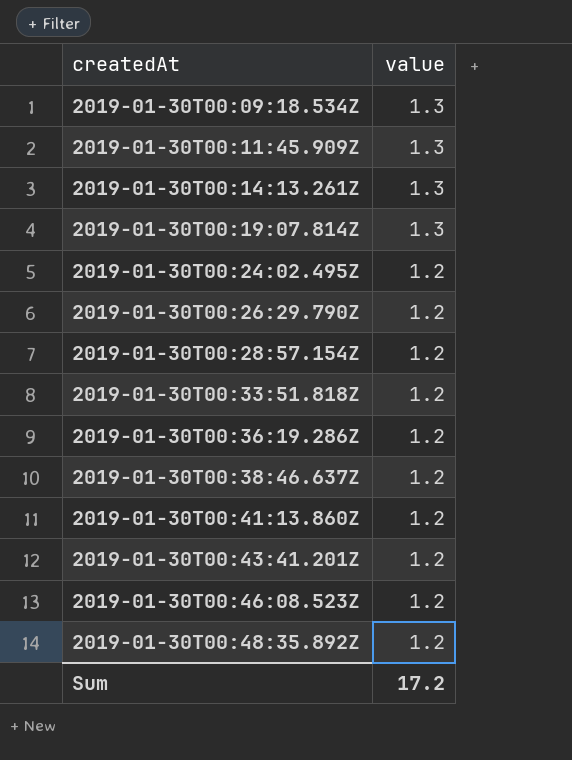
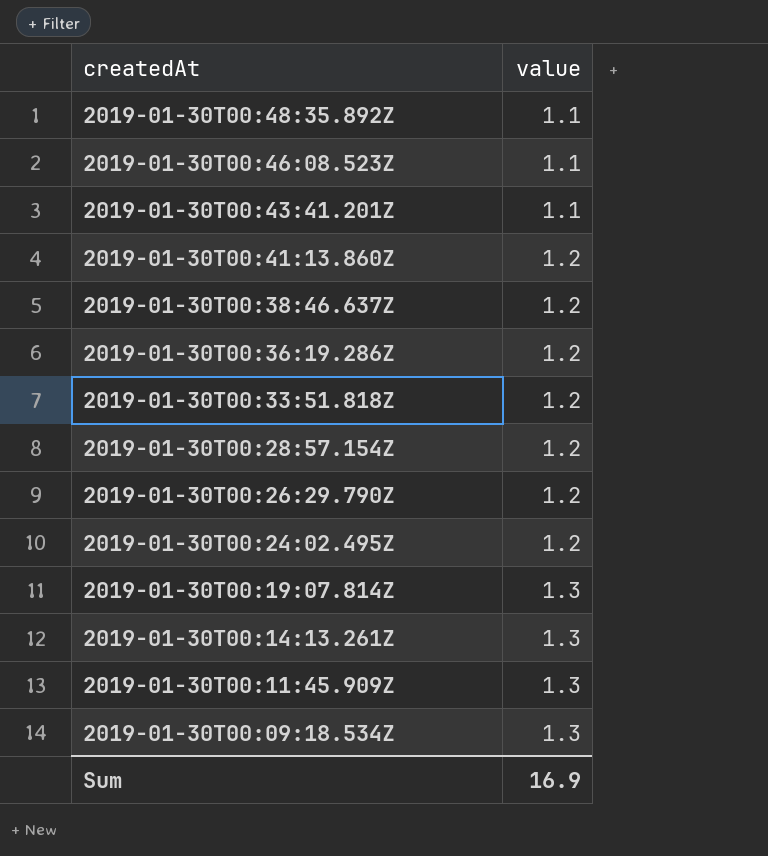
row order: createdAt ascending -> createdAt descending
2019-01-30T00:48:35.892Z | value: 1.2 -> 1.1
2019-01-30T00:46:08.523Z | value: 1.2 -> 1.1
2019-01-30T00:43:41.201Z | value: 1.2 -> 1.1
Sum | value: 17.2 -> 16.9

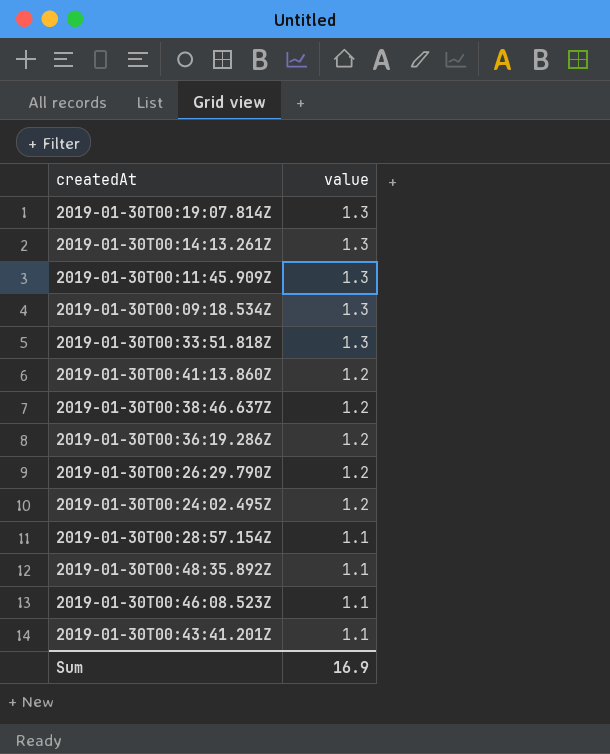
row order: createdAt descending -> value descending
2019-01-30T00:33:51.818Z | value: 1.2 -> 1.3
2019-01-30T00:28:57.154Z | value: 1.2 -> 1.1

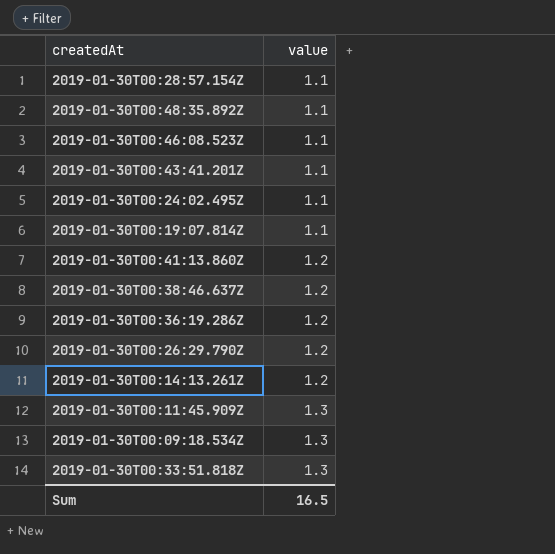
row order: value descending -> value ascending
2019-01-30T00:24:02.495Z | value: 1.2 -> 1.1
2019-01-30T00:19:07.814Z | value: 1.3 -> 1.1
2019-01-30T00:14:13.261Z | value: 1.3 -> 1.2
Sum | value: 16.9 -> 16.5

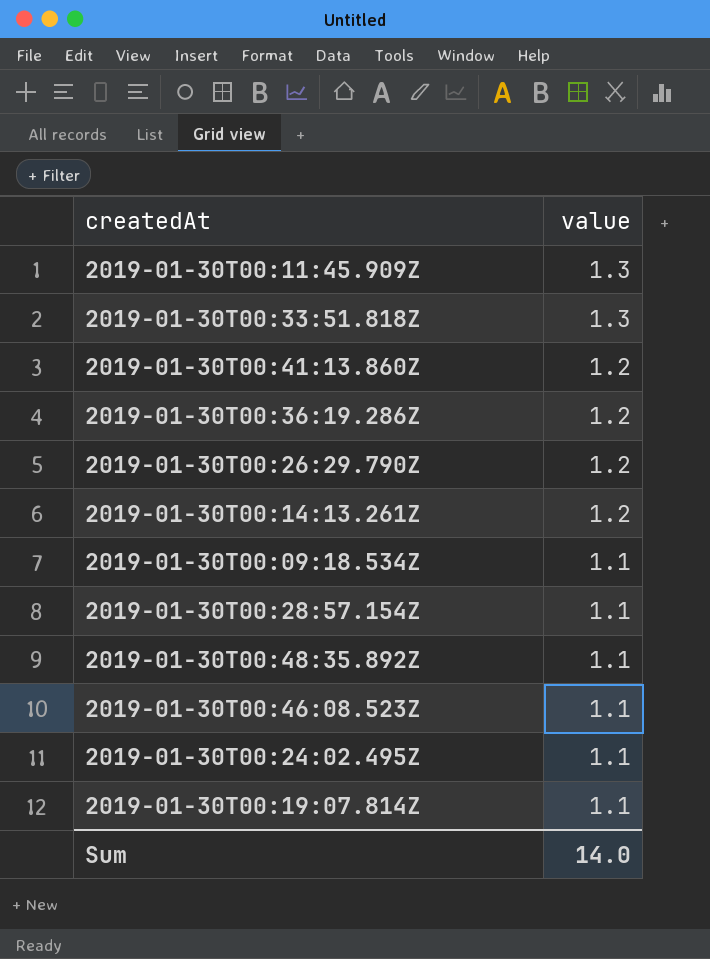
row order: value ascending -> value descending
row 2019-01-30T00:43:41.201Z: 1.1 -> none
row 2019-01-30T00:38:46.637Z: 1.2 -> none
2019-01-30T00:09:18.534Z | value: 1.3 -> 1.1
Sum | value: 16.5 -> 14.0

